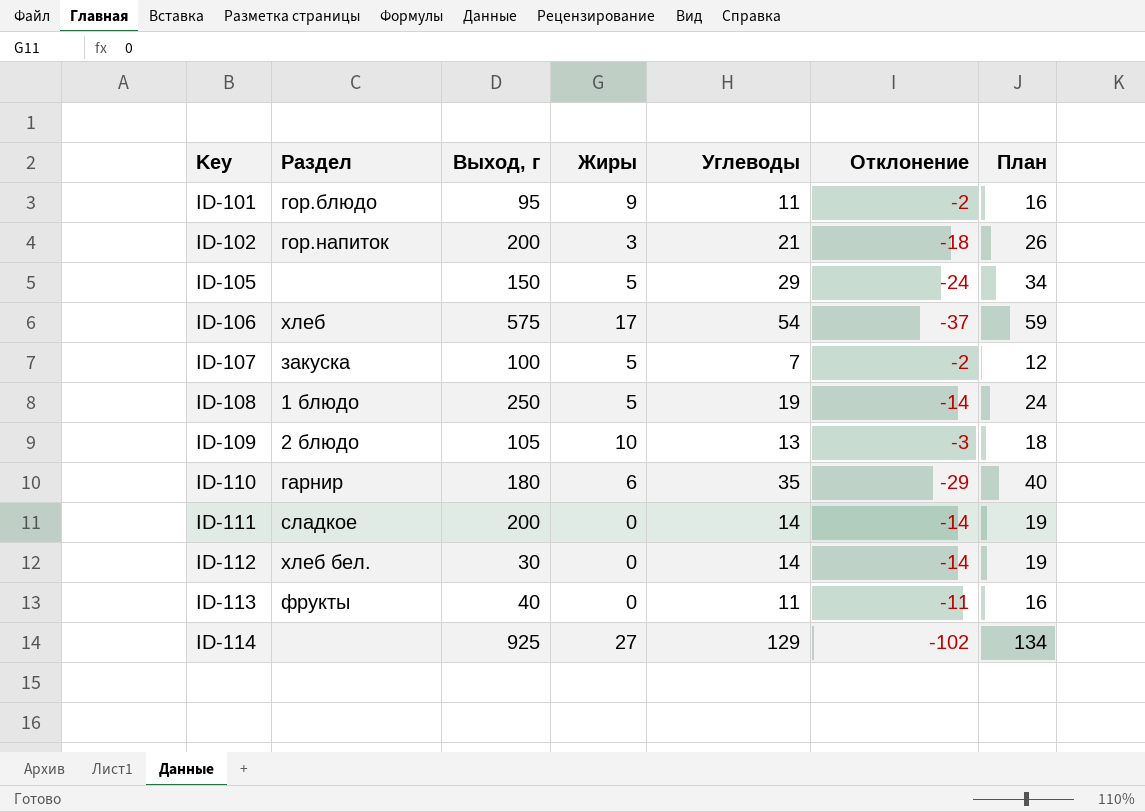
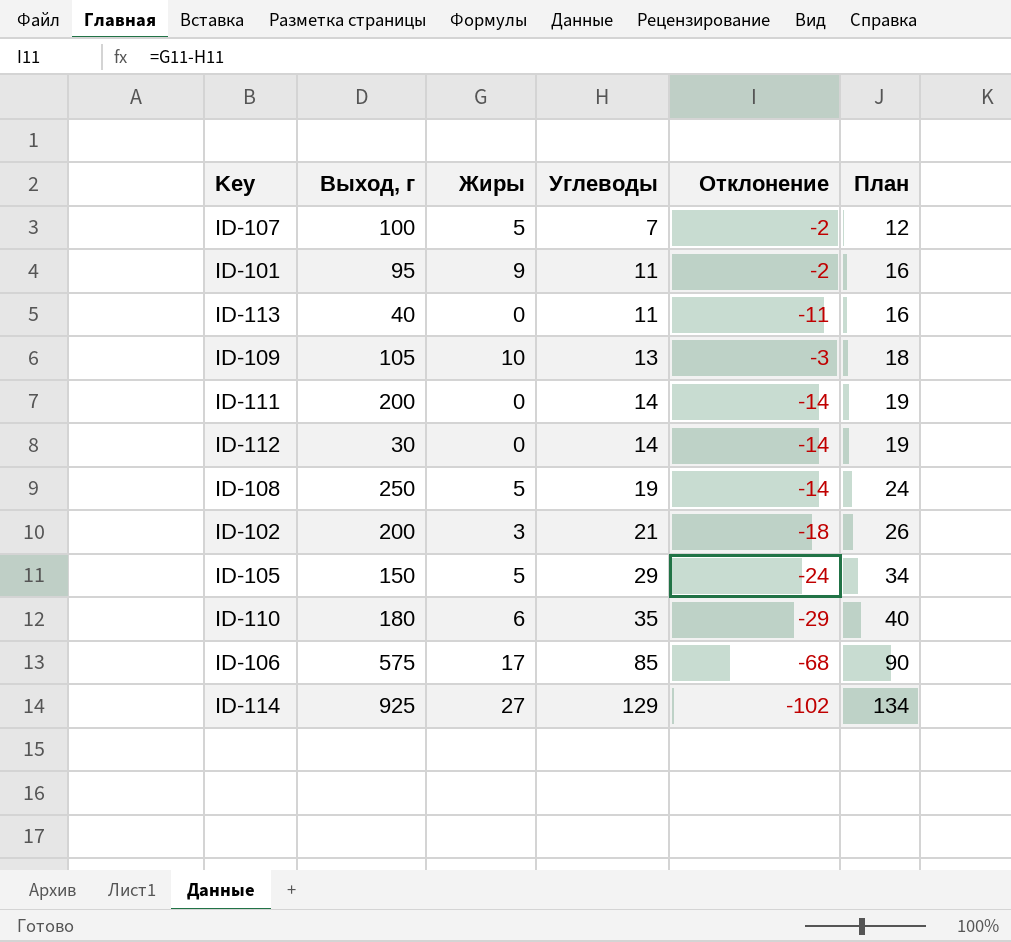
row order: Key ascending -> Углеводы ascending
column Раздел | position: 2 -> none
ID-106 | Углеводы: 54 -> 85
ID-106 | Отклонение: -37 -> -68
ID-106 | План: 59 -> 90

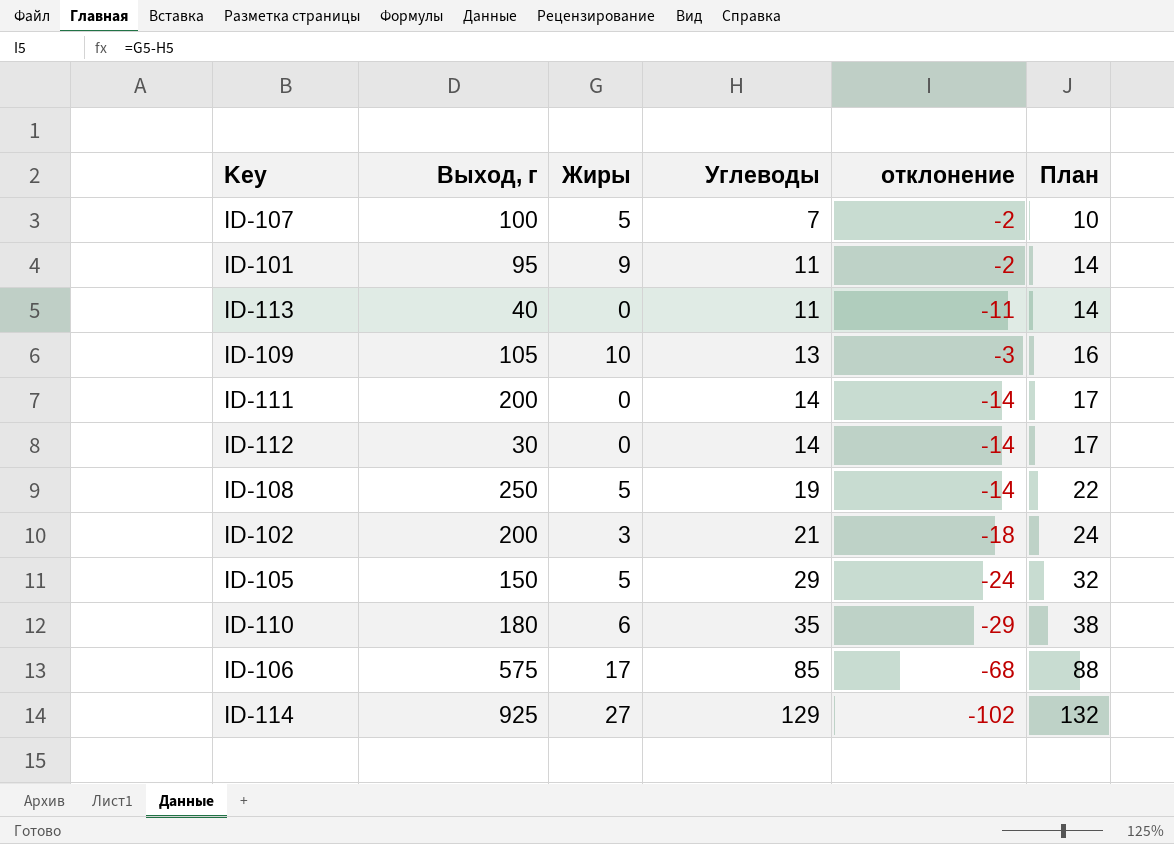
column name: Отклонение -> отклонение
column План | formula: [Углеводы] + 5 -> [Углеводы] + 3

